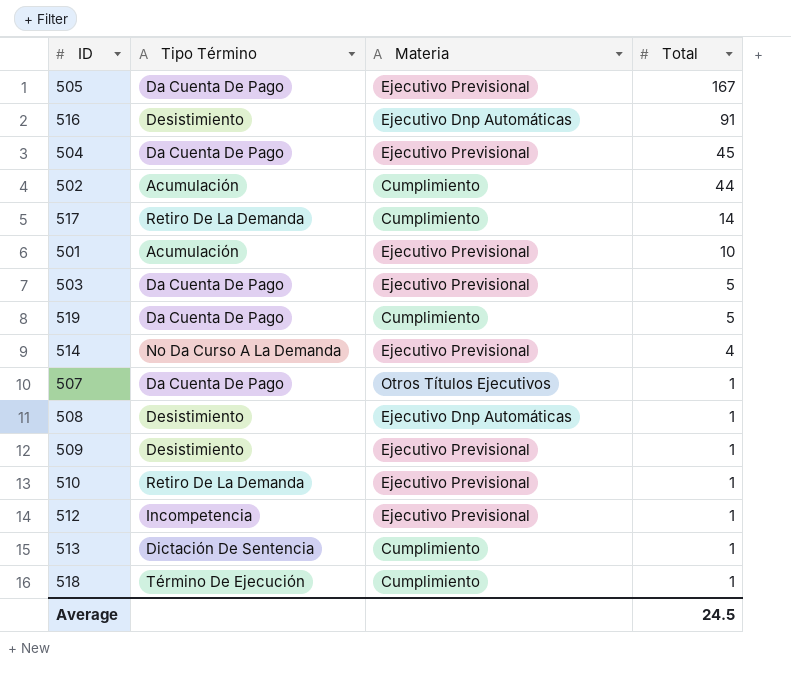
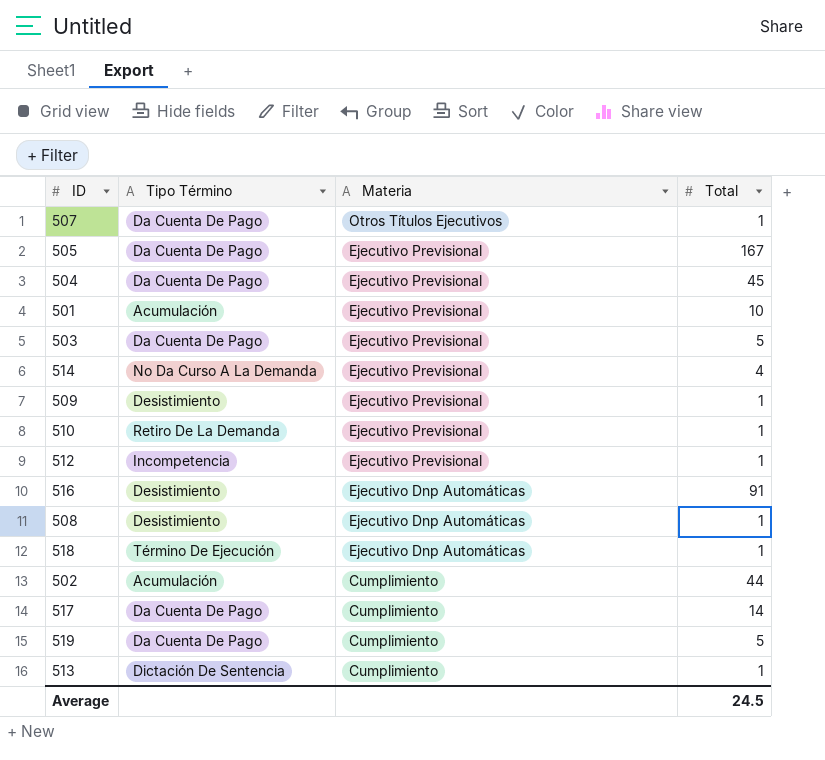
row order: Total descending -> Materia descending
518 | Materia: Cumplimiento -> Ejecutivo Dnp Automáticas
517 | Tipo Término: Retiro De La Demanda -> Da Cuenta De Pago

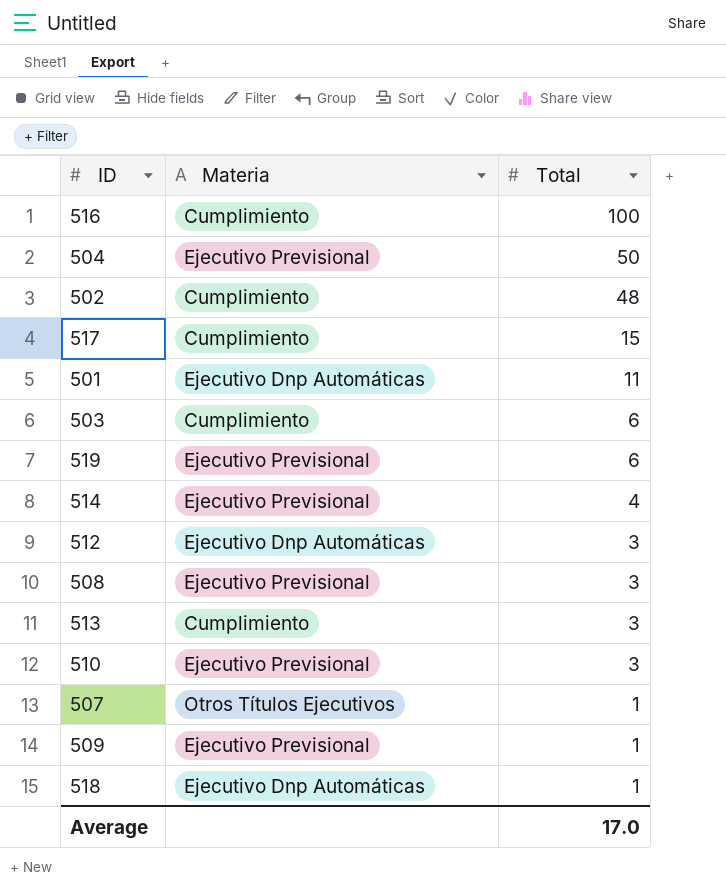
row order: Materia descending -> Total descending
column Tipo Término | position: 2 -> none
row 505: Da Cuenta De Pago | Ejecutivo Previsional | 167 -> none
516 | Materia: Ejecutivo Dnp Automáticas -> Cumplimiento
516 | Total: 91 -> 100
504 | Total: 45 -> 50
502 | Total: 44 -> 48
517 | Total: 14 -> 15
501 | Materia: Ejecutivo Previsional -> Ejecutivo Dnp Automáticas
501 | Total: 10 -> 11
503 | Materia: Ejecutivo Previsional -> Cumplimiento
503 | Total: 5 -> 6
519 | Materia: Cumplimiento -> Ejecutivo Previsional
519 | Total: 5 -> 6
512 | Materia: Ejecutivo Previsional -> Ejecutivo Dnp Automáticas
512 | Total: 1 -> 3
508 | Materia: Ejecutivo Dnp Automáticas -> Ejecutivo Previsional
508 | Total: 1 -> 3
513 | Total: 1 -> 3
510 | Total: 1 -> 3
Average | Total: 24.5 -> 17.0

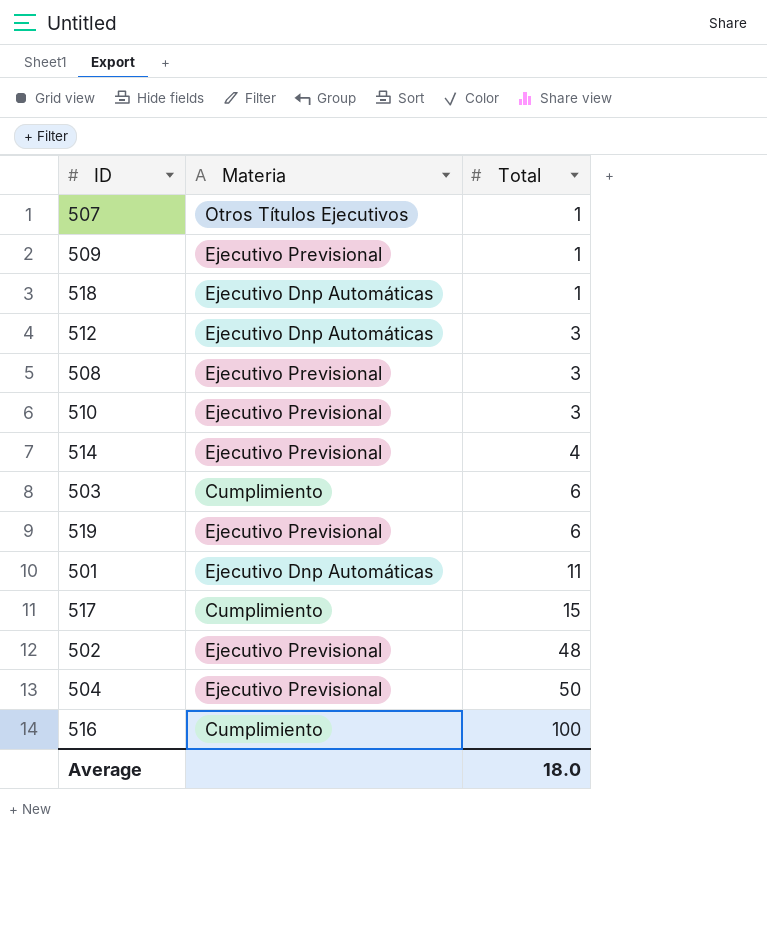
row order: Total descending -> Total ascending
row 513: Cumplimiento | 3 -> none
502 | Materia: Cumplimiento -> Ejecutivo Previsional
Average | Total: 17.0 -> 18.0

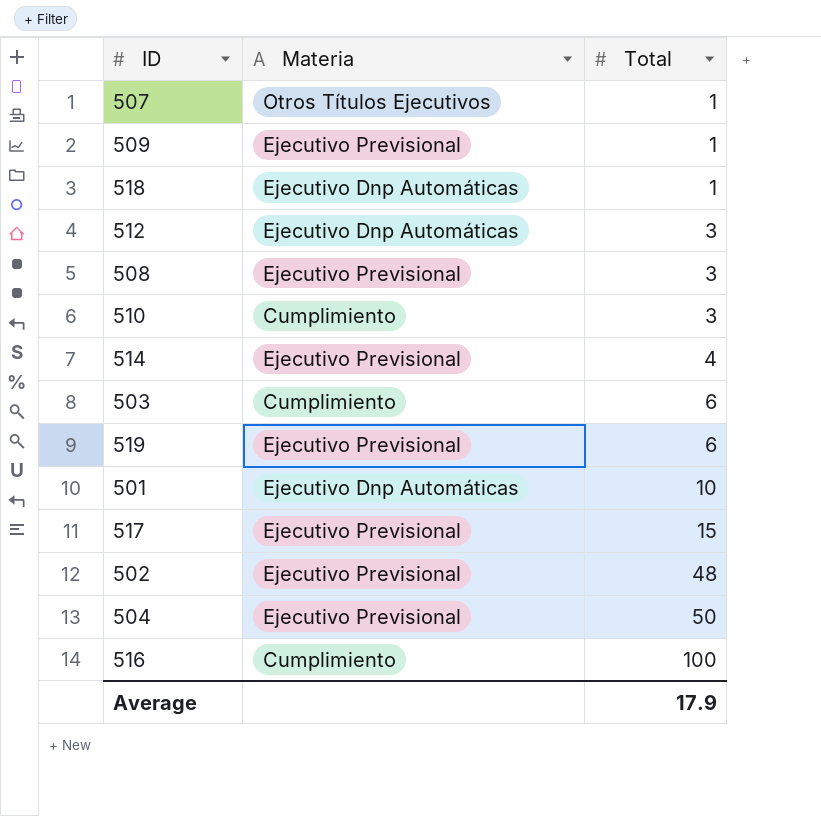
510 | Materia: Ejecutivo Previsional -> Cumplimiento
501 | Total: 11 -> 10
517 | Materia: Cumplimiento -> Ejecutivo Previsional
Average | Total: 18.0 -> 17.9

